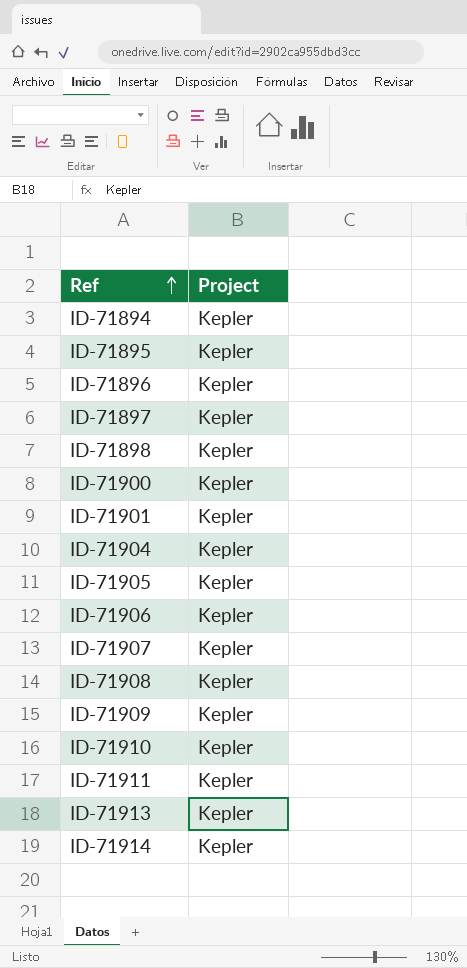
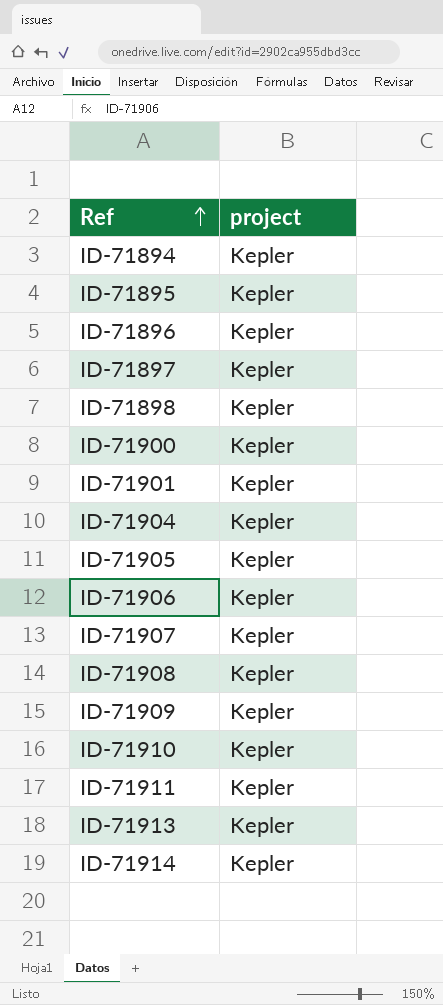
column name: Project -> project

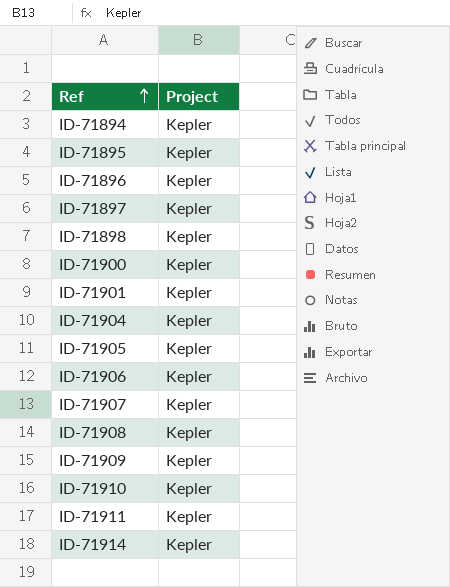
column name: project -> Project
row ID-71913: Kepler -> none

